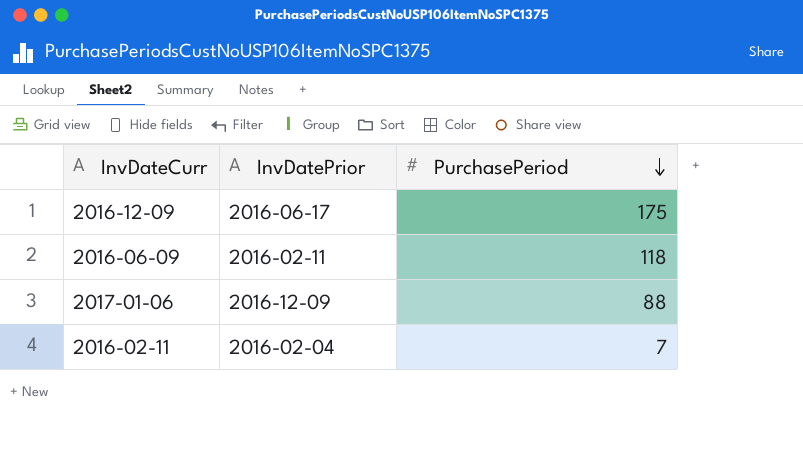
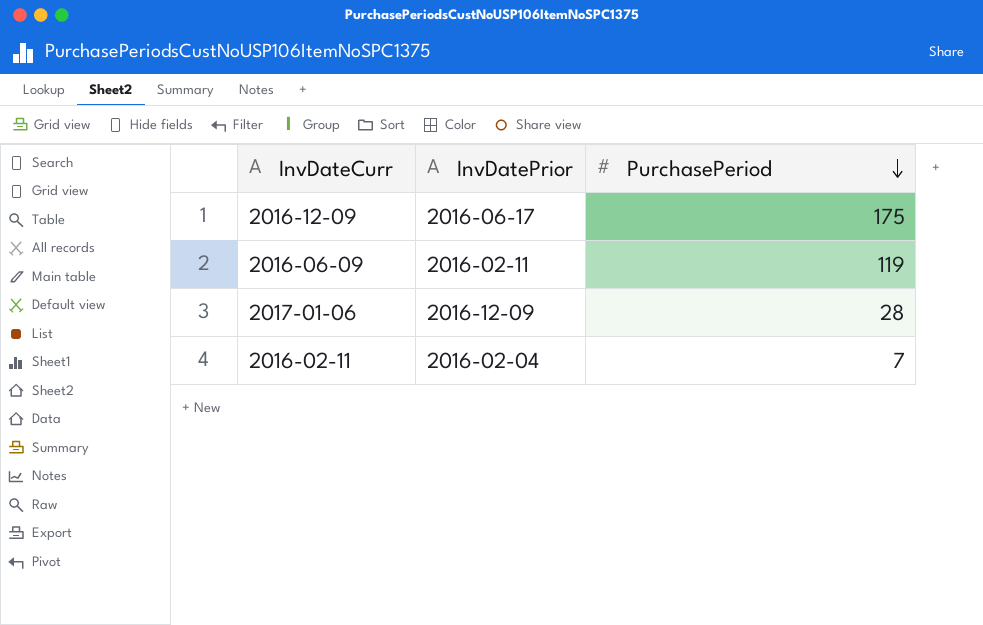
2016-06-09 | PurchasePeriod: 118 -> 119
2017-01-06 | PurchasePeriod: 88 -> 28

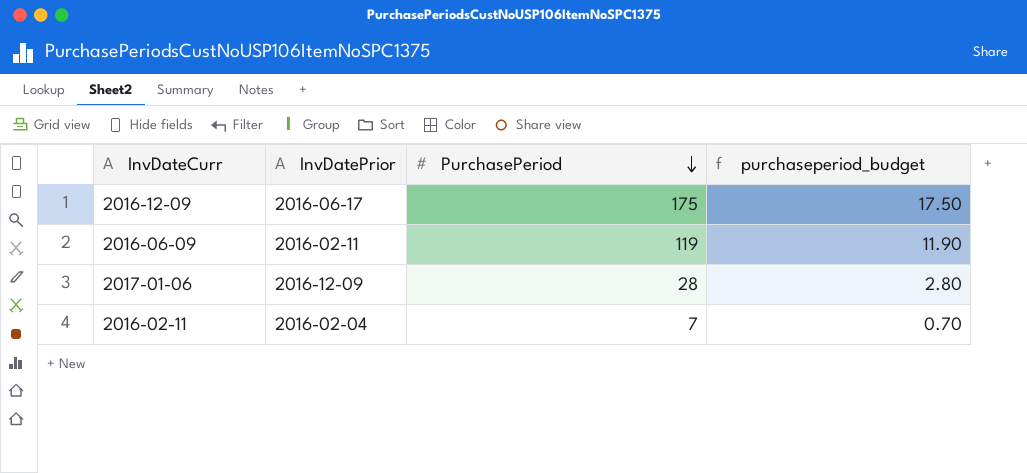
column purchaseperiod_budget | formula: none -> [PurchasePeriod] * 0.1

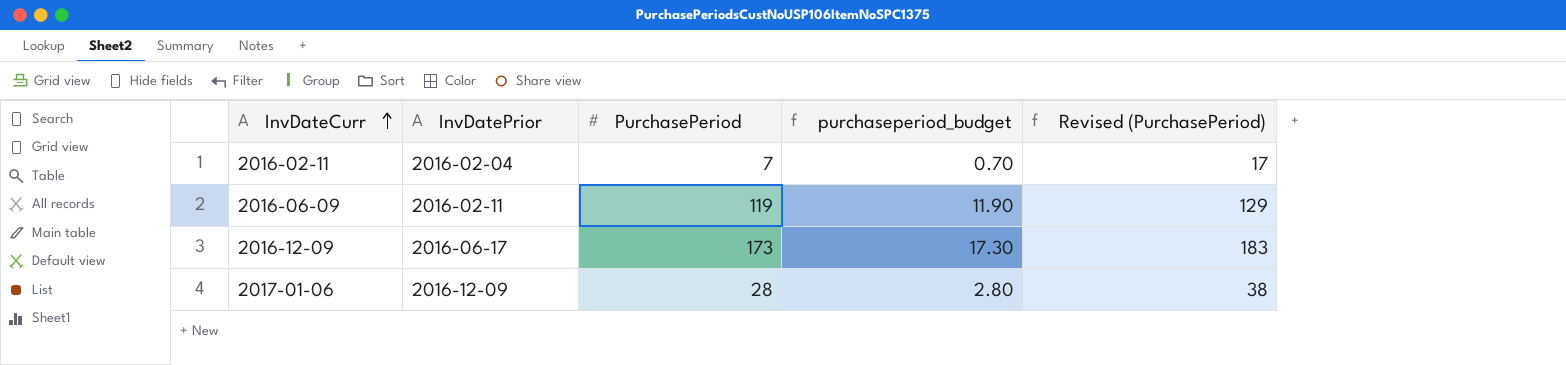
row order: PurchasePeriod descending -> InvDateCurr ascending
column Revised (PurchasePeriod) | formula: none -> [PurchasePeriod] + 10
2016-12-09 | PurchasePeriod: 175 -> 173
2016-12-09 | purchaseperiod_budget: 17.50 -> 17.30

